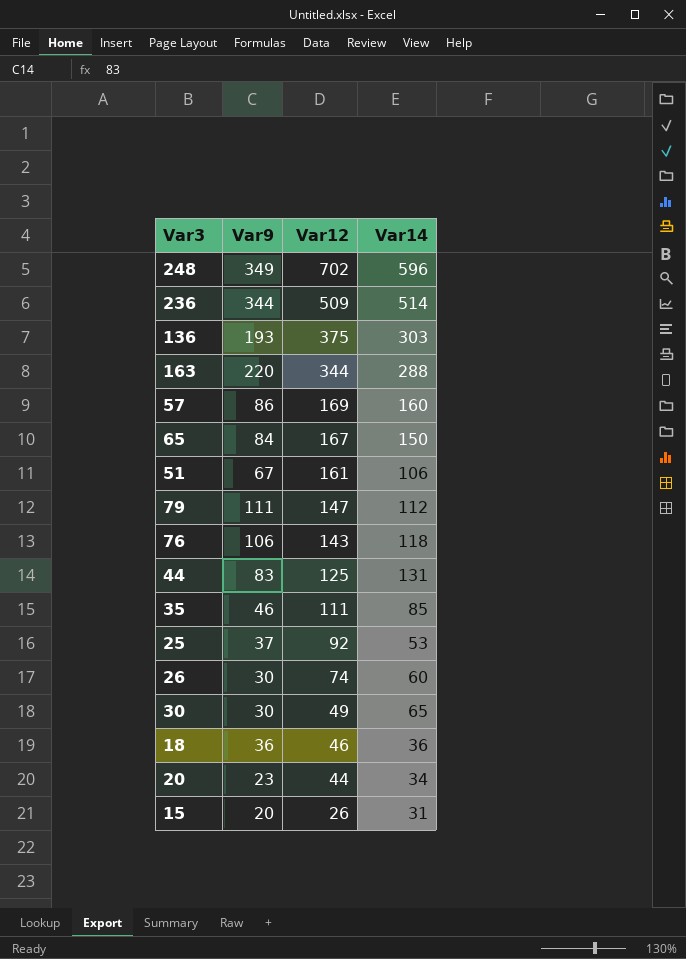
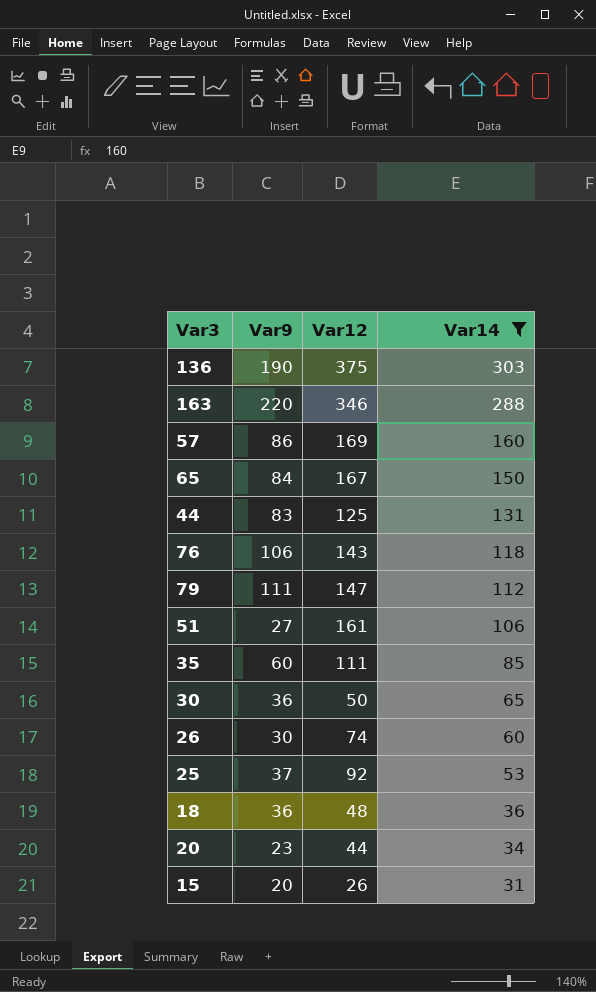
filter: none -> Var14 <= 303
row order: Var12 descending -> Var14 descending
136 | Var9: 193 -> 190
163 | Var12: 344 -> 346
51 | Var9: 67 -> 27
35 | Var9: 46 -> 60
30 | Var9: 30 -> 36
30 | Var12: 49 -> 50
18 | Var12: 46 -> 48

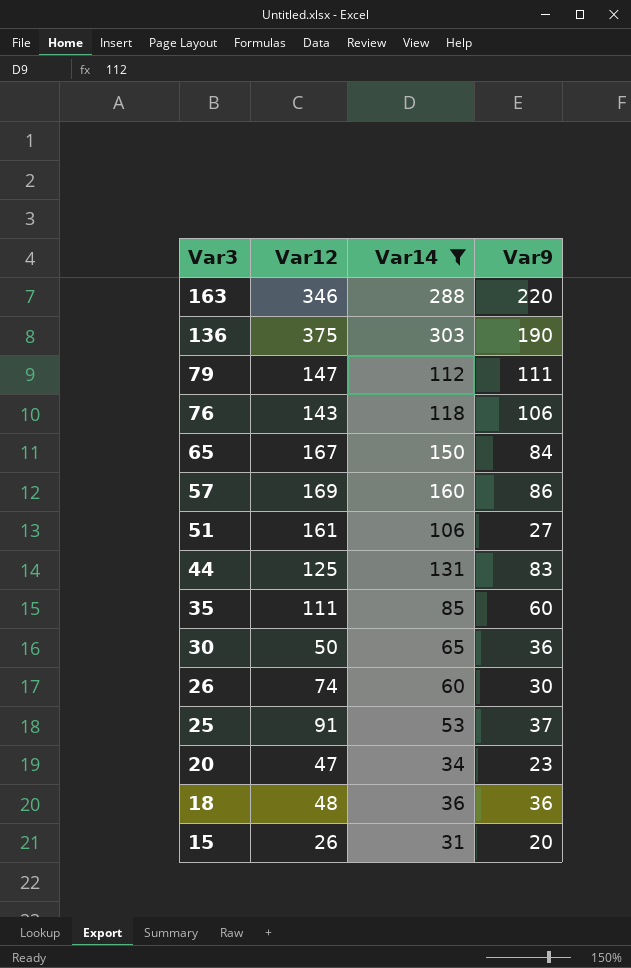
row order: Var14 descending -> Var3 descending
column Var9 | position: 2 -> 4
25 | Var12: 92 -> 91
20 | Var12: 44 -> 47

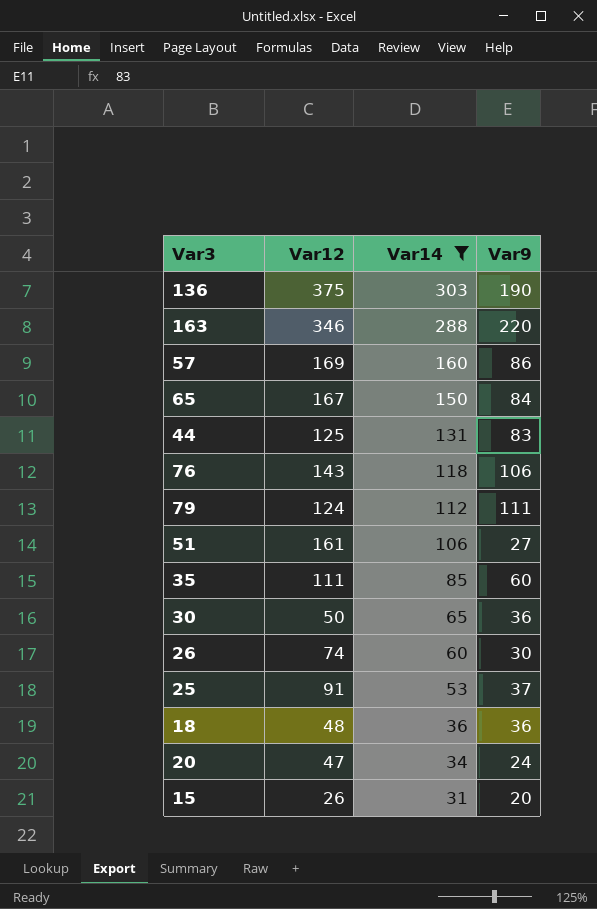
row order: Var3 descending -> Var14 descending
79 | Var12: 147 -> 124
20 | Var9: 23 -> 24

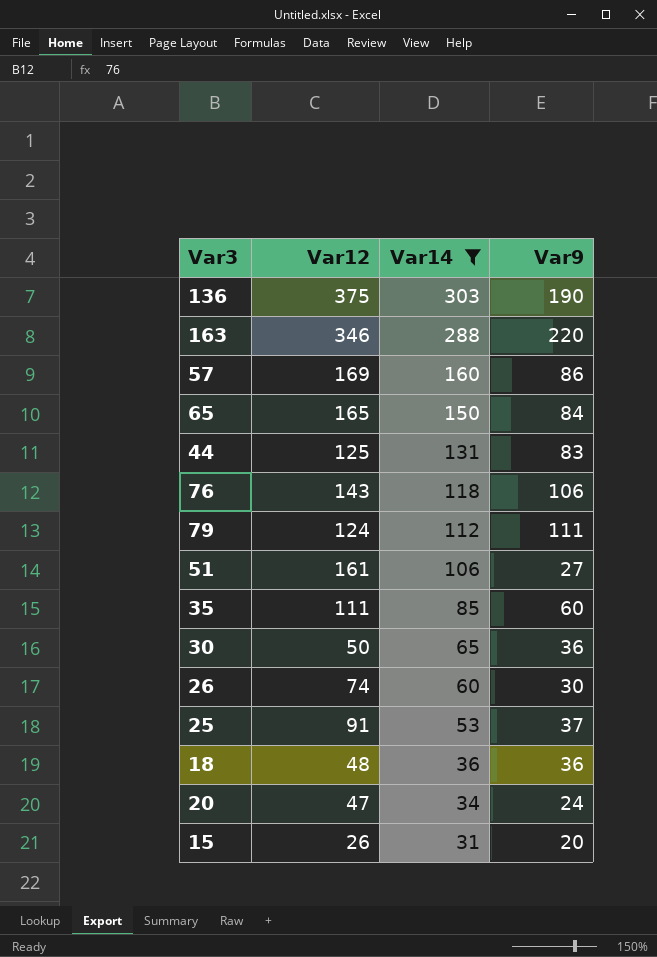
65 | Var12: 167 -> 165

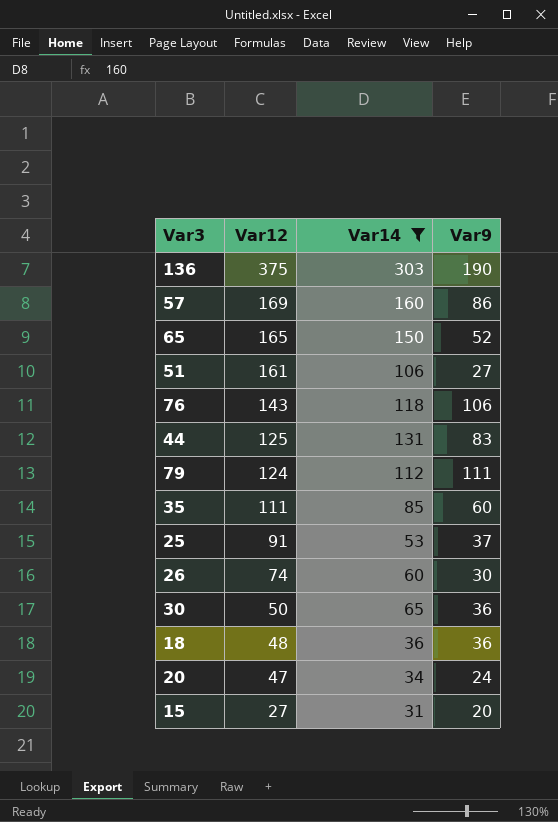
row order: Var14 descending -> Var12 descending
row 163: 346 | 288 | 220 -> none
65 | Var9: 84 -> 52
15 | Var12: 26 -> 27

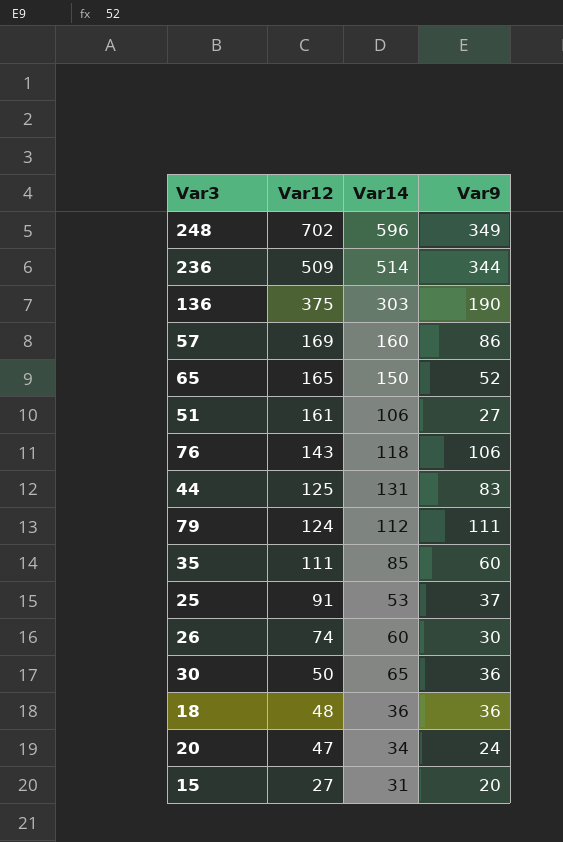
filter: Var14 <= 303 -> none

